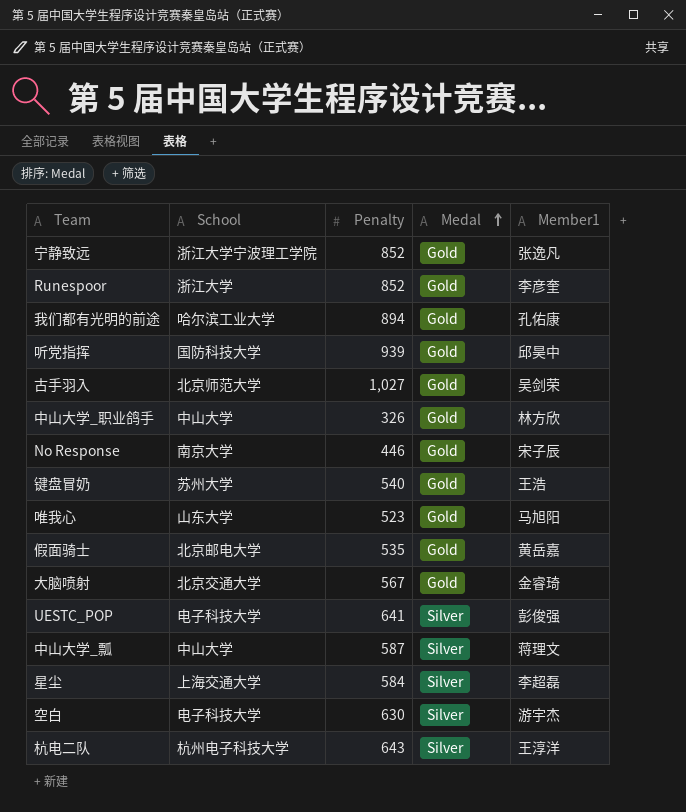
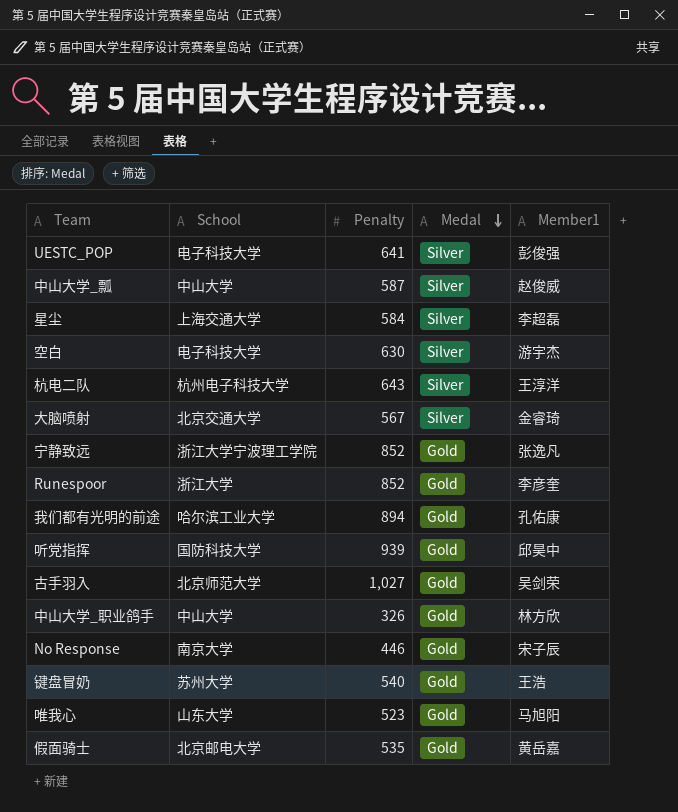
row order: Medal ascending -> Medal descending
中山大学_瓢 | Member1: 蒋理文 -> 赵俊威
大脑喷射 | Medal: Gold -> Silver

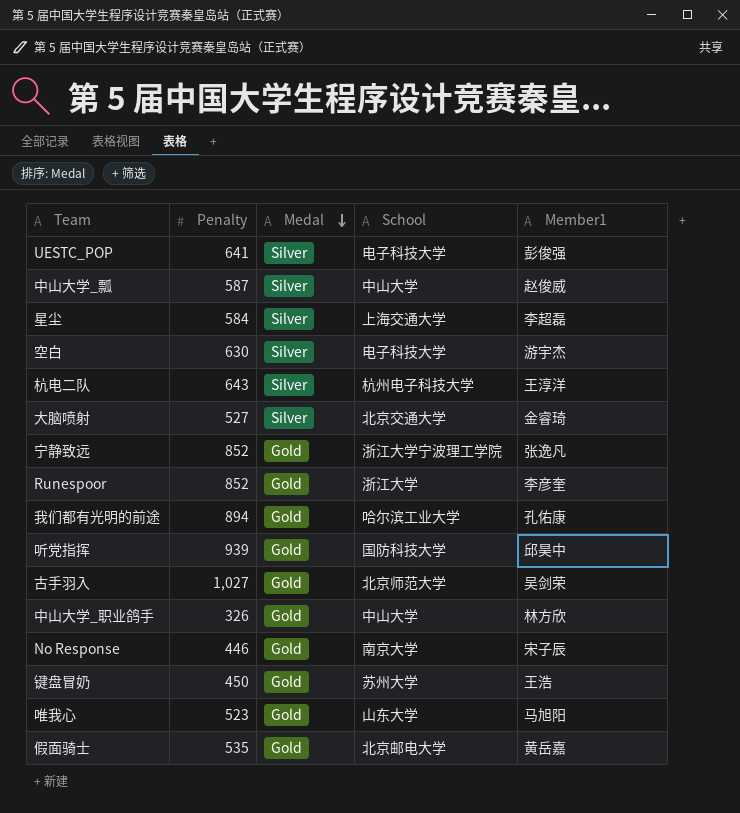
column School | position: 2 -> 4
大脑喷射 | Penalty: 567 -> 527
键盘冒奶 | Penalty: 540 -> 450

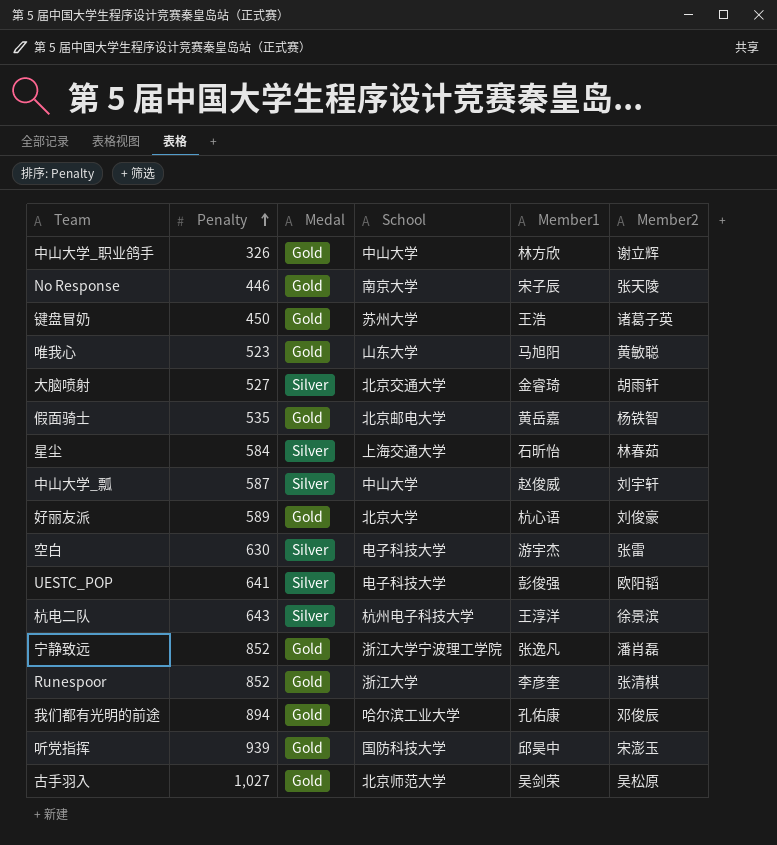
row order: Medal descending -> Penalty ascending
column Member2 | position: none -> 6
星尘 | Member1: 李超磊 -> 石昕怡
row 好丽友派: none -> 589 | Gold | 北京大学 | 杭心语 | 刘俊豪

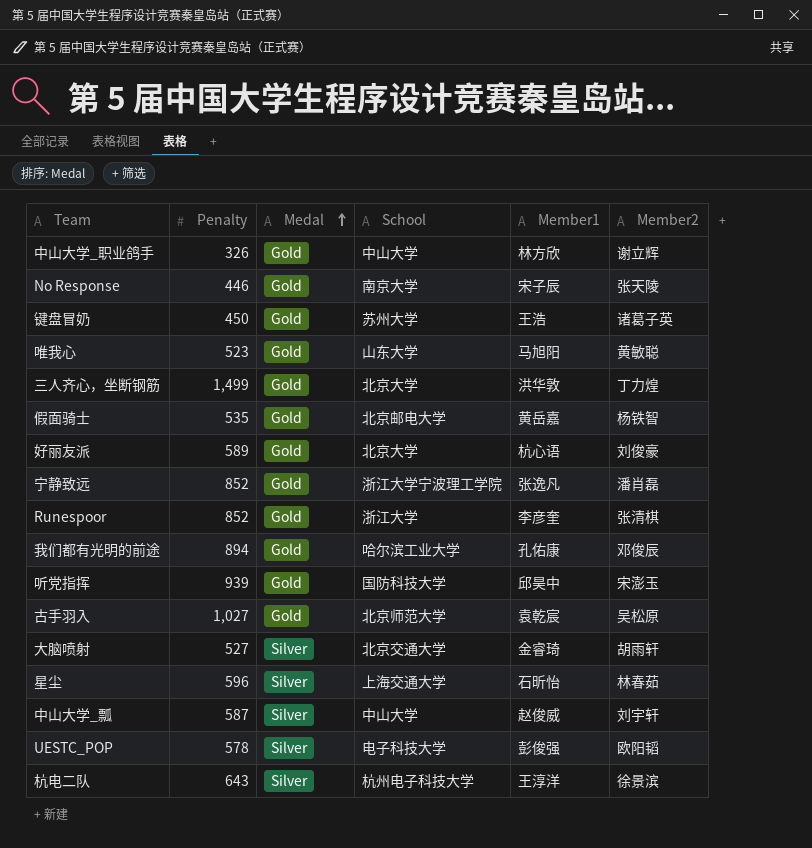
row order: Penalty ascending -> Medal ascending
row 空白: 630 | Silver | 电子科技大学 | 游宇杰 | 张雷 -> none
row 三人齐心，坐断钢筋: none -> 1,499 | Gold | 北京大学 | 洪华敦 | 丁力煌
古手羽入 | Member1: 吴剑荣 -> 袁乾宸
星尘 | Penalty: 584 -> 596
UESTC_POP | Penalty: 641 -> 578

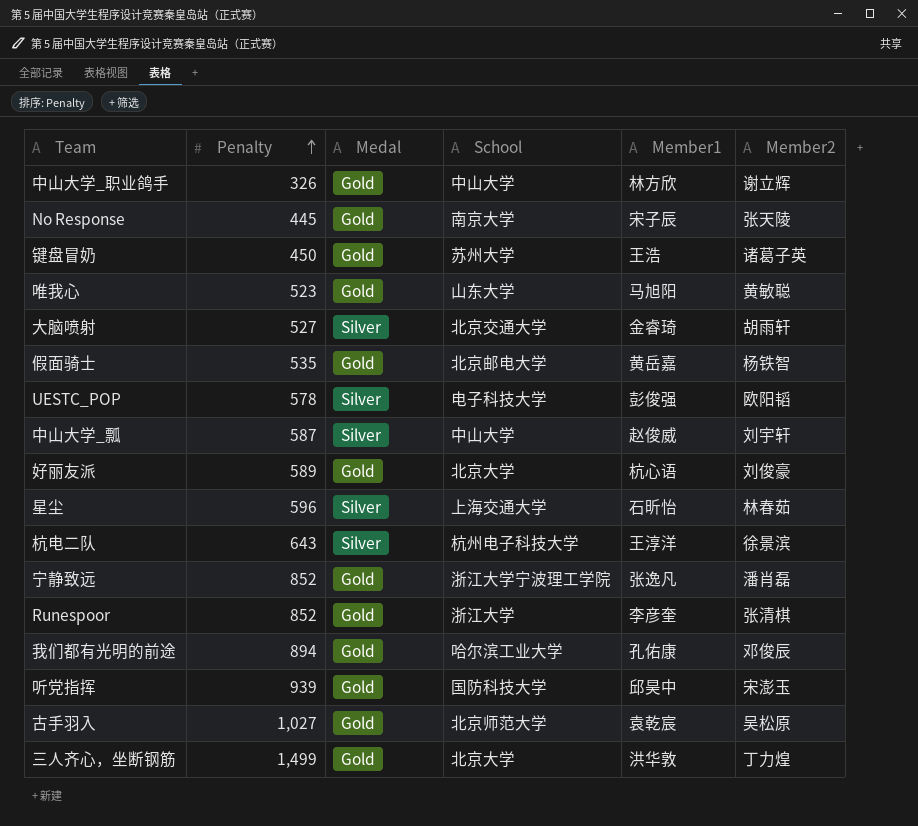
row order: Medal ascending -> Penalty ascending
No Response | Penalty: 446 -> 445

